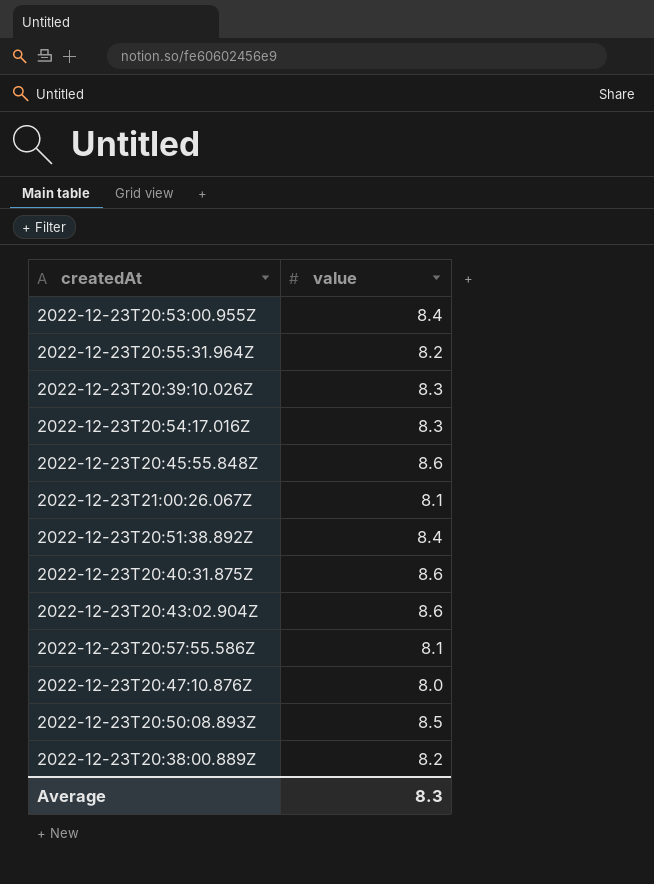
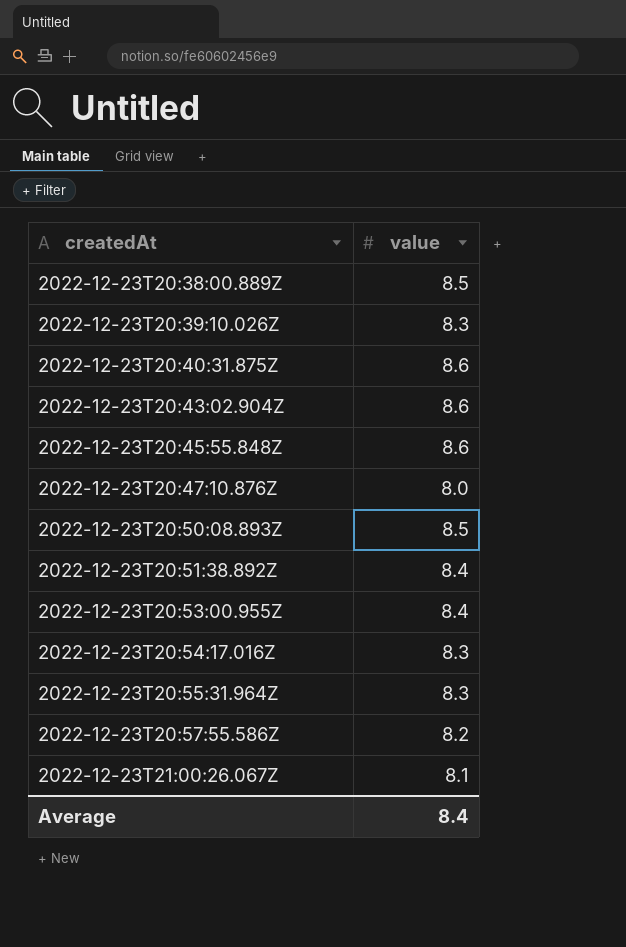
row order: none -> createdAt ascending
2022-12-23T20:38:00.889Z | value: 8.2 -> 8.5
2022-12-23T20:55:31.964Z | value: 8.2 -> 8.3
2022-12-23T20:57:55.586Z | value: 8.1 -> 8.2
Average | value: 8.3 -> 8.4

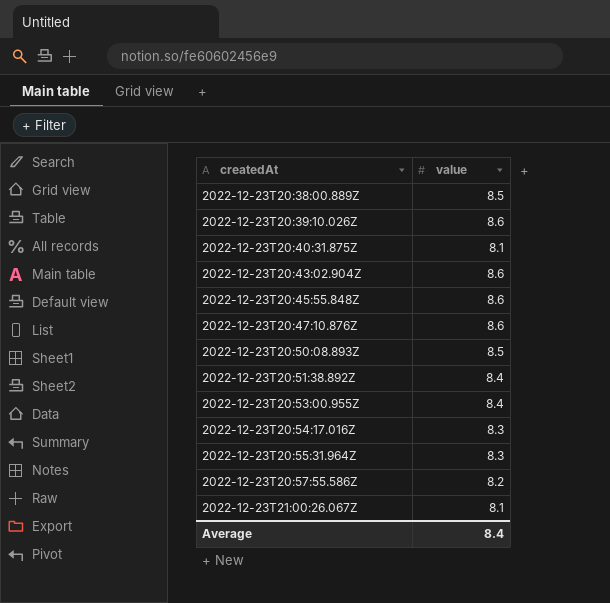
2022-12-23T20:39:10.026Z | value: 8.3 -> 8.6
2022-12-23T20:40:31.875Z | value: 8.6 -> 8.1
2022-12-23T20:47:10.876Z | value: 8.0 -> 8.6

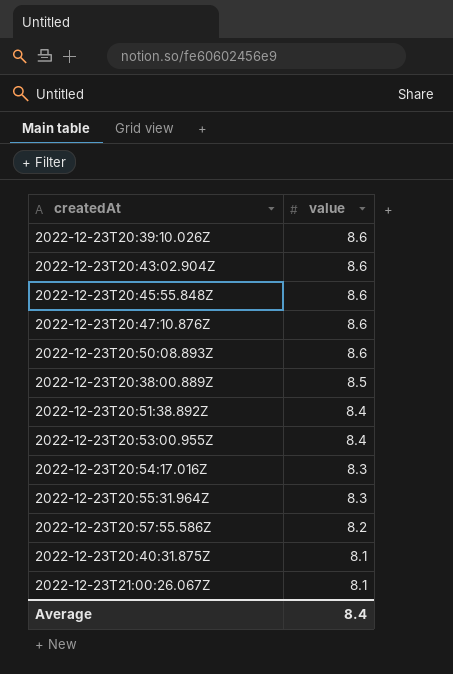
row order: createdAt ascending -> value descending
2022-12-23T20:50:08.893Z | value: 8.5 -> 8.6

